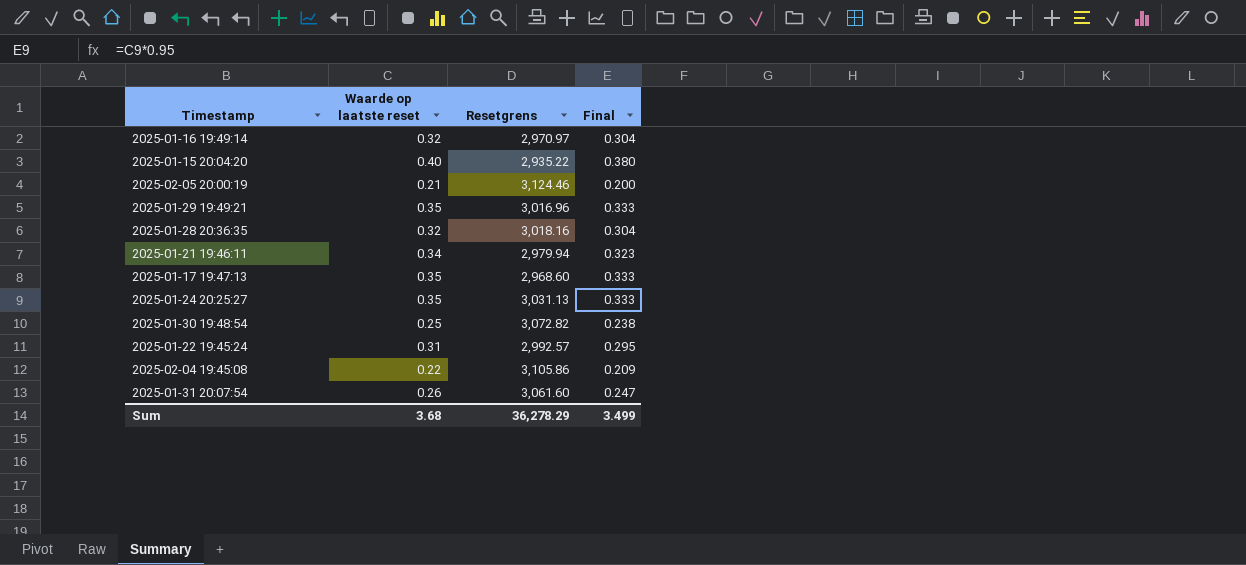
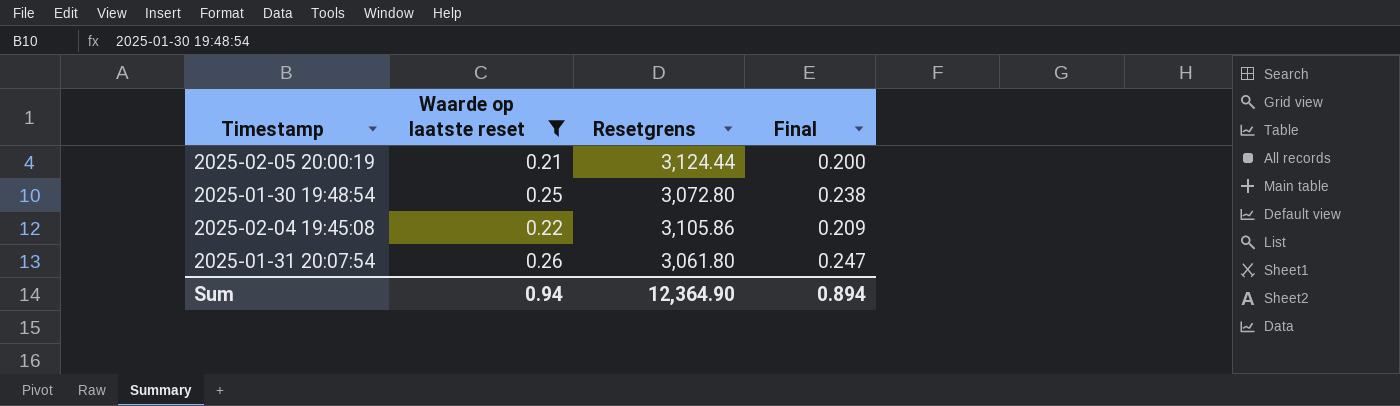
filter: none -> Waarde op laatste reset <= 0.26
2025-02-05 20:00:19 | Resetgrens: 3,124.46 -> 3,124.44
2025-01-30 19:48:54 | Resetgrens: 3,072.82 -> 3,072.80
2025-01-31 20:07:54 | Resetgrens: 3,061.60 -> 3,061.80
Sum | Waarde op laatste reset: 3.68 -> 0.94
Sum | Resetgrens: 36,278.29 -> 12,364.90
Sum | Final: 3.499 -> 0.894

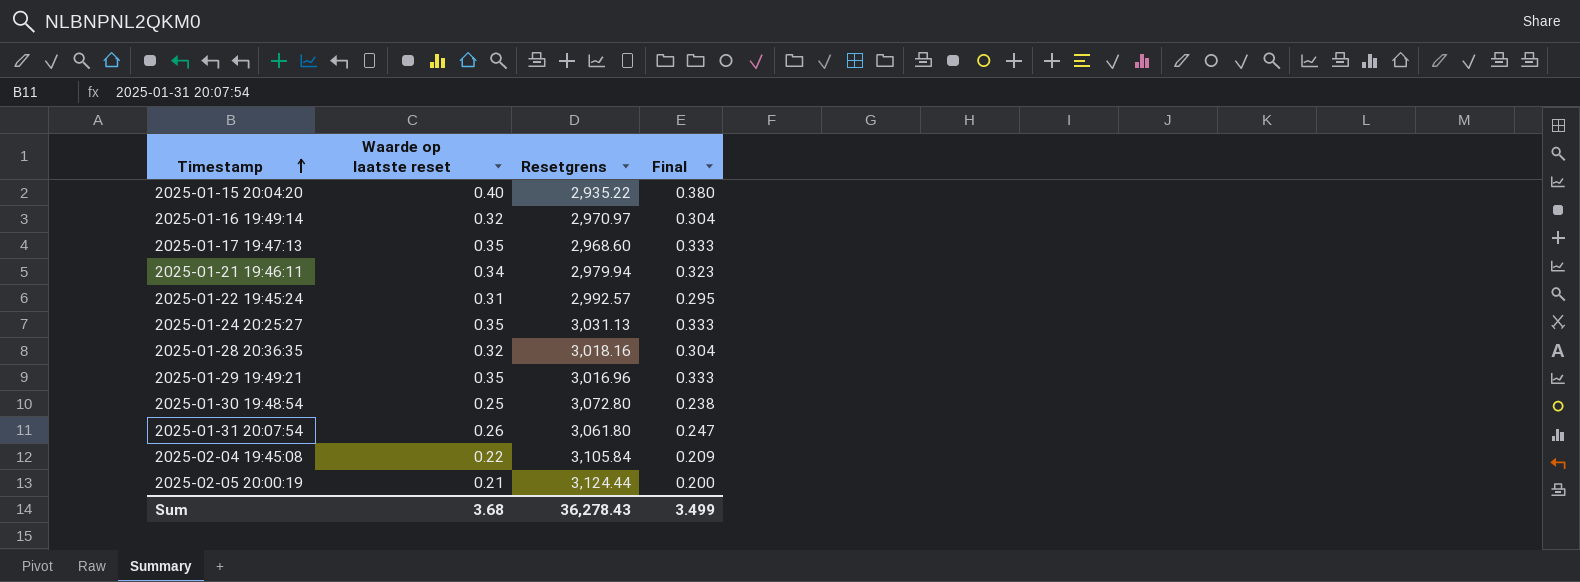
filter: Waarde op laatste reset <= 0.26 -> none
row order: none -> Timestamp ascending
2025-02-04 19:45:08 | Resetgrens: 3,105.86 -> 3,105.84
Sum | Waarde op laatste reset: 0.94 -> 3.68
Sum | Resetgrens: 12,364.90 -> 36,278.43
Sum | Final: 0.894 -> 3.499

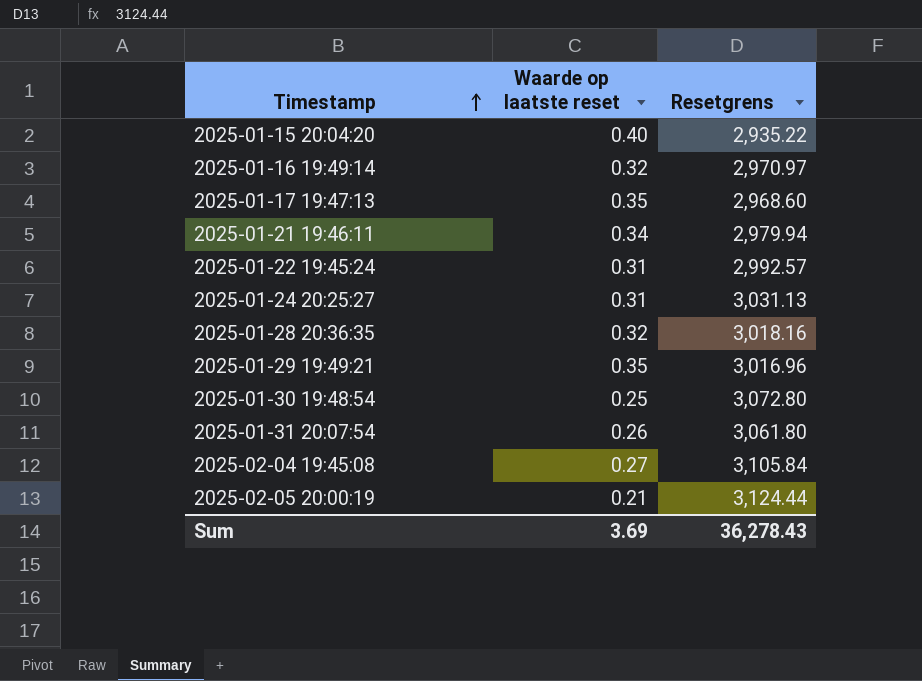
column Final | formula: [Waarde op laatste reset] * 0.95 -> none
2025-01-24 20:25:27 | Waarde op laatste reset: 0.35 -> 0.31
2025-02-04 19:45:08 | Waarde op laatste reset: 0.22 -> 0.27
Sum | Waarde op laatste reset: 3.68 -> 3.69

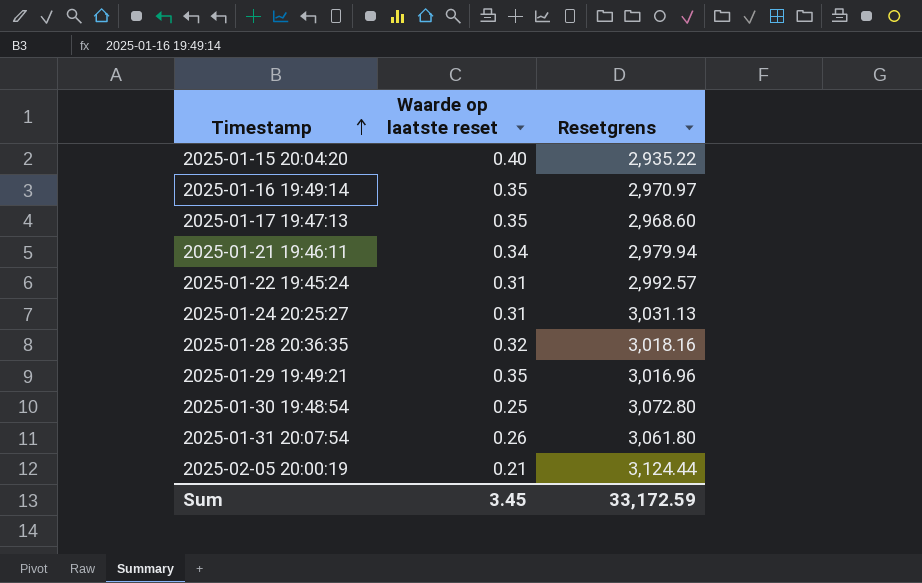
row 2025-02-04 19:45:08: 0.27 | 3,105.84 -> none
2025-01-16 19:49:14 | Waarde op laatste reset: 0.32 -> 0.35
Sum | Waarde op laatste reset: 3.69 -> 3.45
Sum | Resetgrens: 36,278.43 -> 33,172.59

